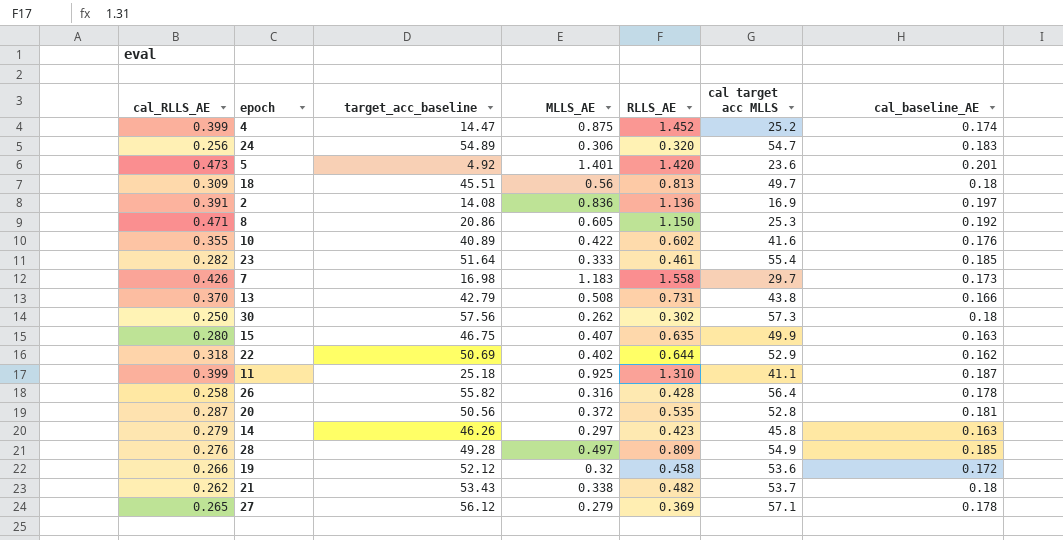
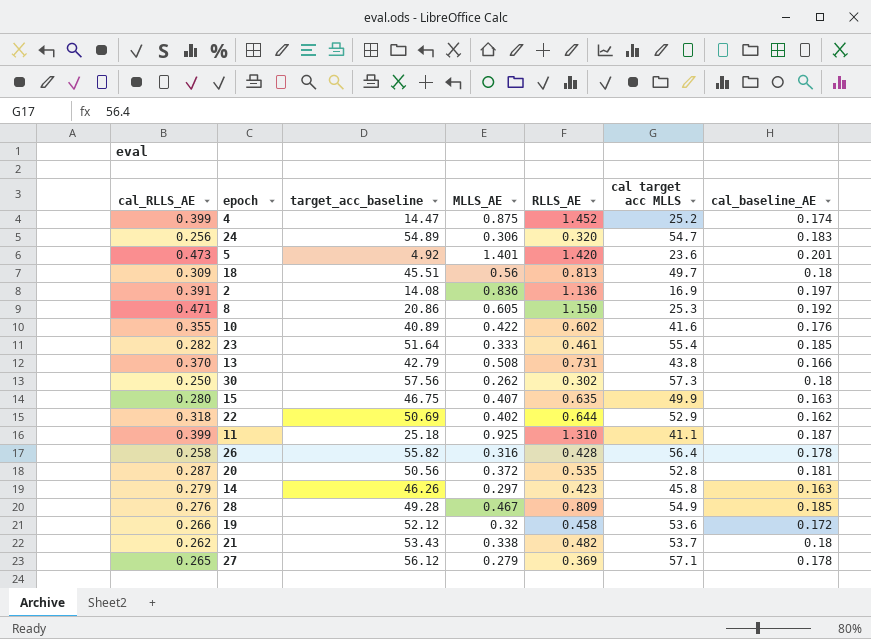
row 7: 0.426 | 16.98 | 1.183 | 1.558 | 29.7 | 0.173 -> none
28 | MLLS_AE: 0.497 -> 0.467

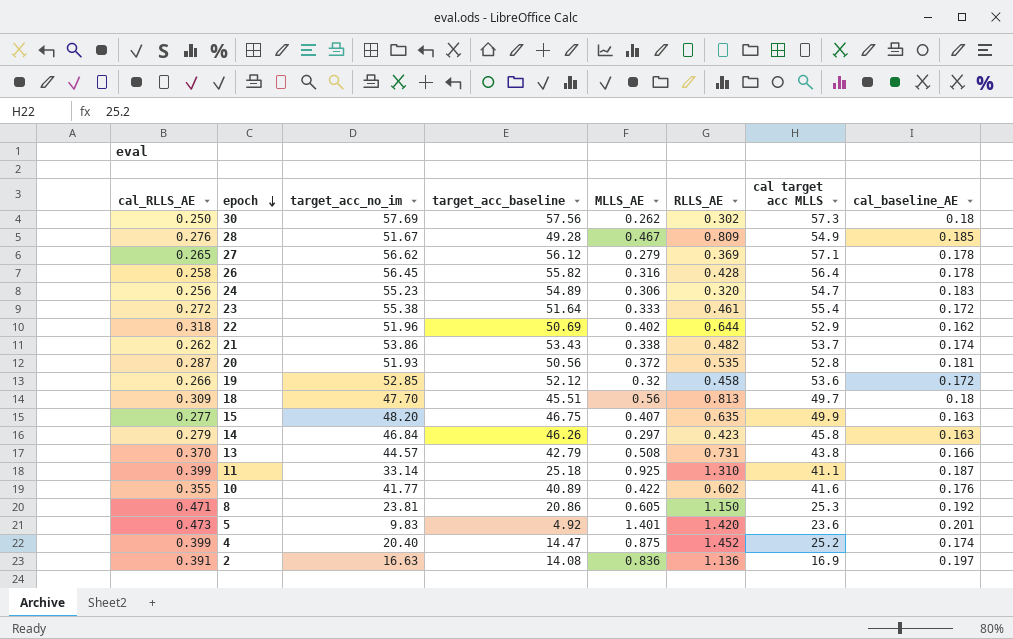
row order: none -> epoch descending
column target_acc_no_im | position: none -> 3
23 | cal_RLLS_AE: 0.282 -> 0.272
23 | cal_baseline_AE: 0.185 -> 0.172
21 | cal_baseline_AE: 0.18 -> 0.174
15 | cal_RLLS_AE: 0.280 -> 0.277

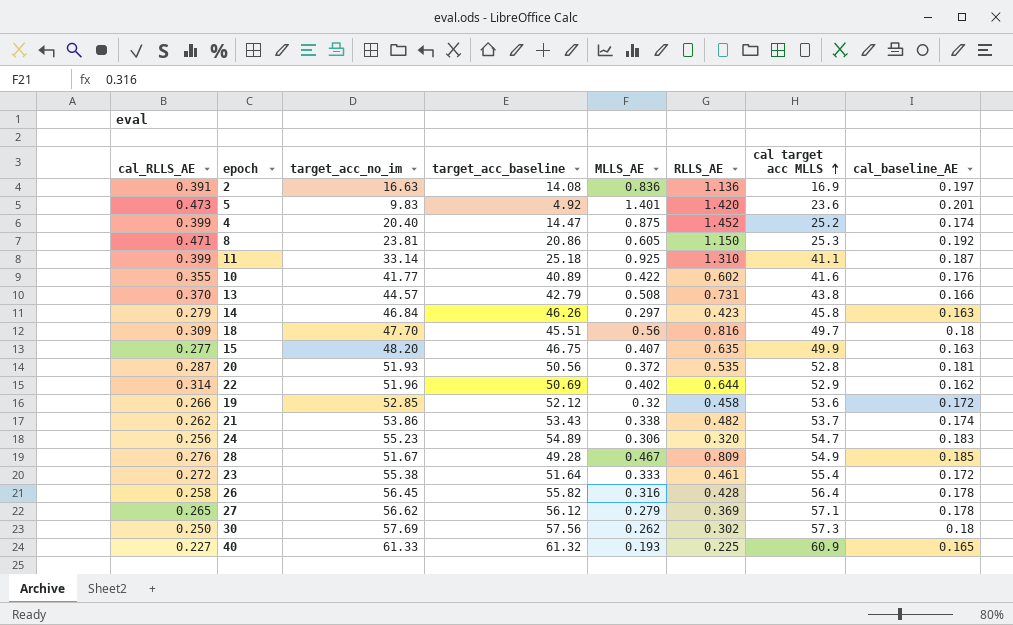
row order: epoch descending -> cal target acc MLLS ascending
18 | RLLS_AE: 0.813 -> 0.816
22 | cal_RLLS_AE: 0.318 -> 0.314
row 40: none -> 0.227 | 61.33 | 61.32 | 0.193 | 0.225 | 60.9 | 0.165

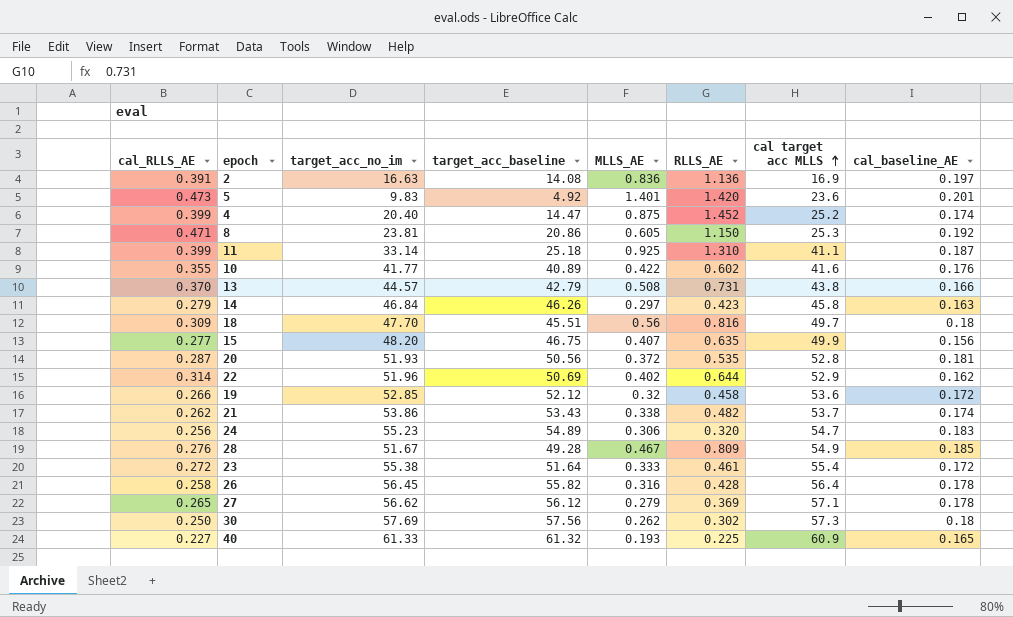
15 | cal_baseline_AE: 0.163 -> 0.156

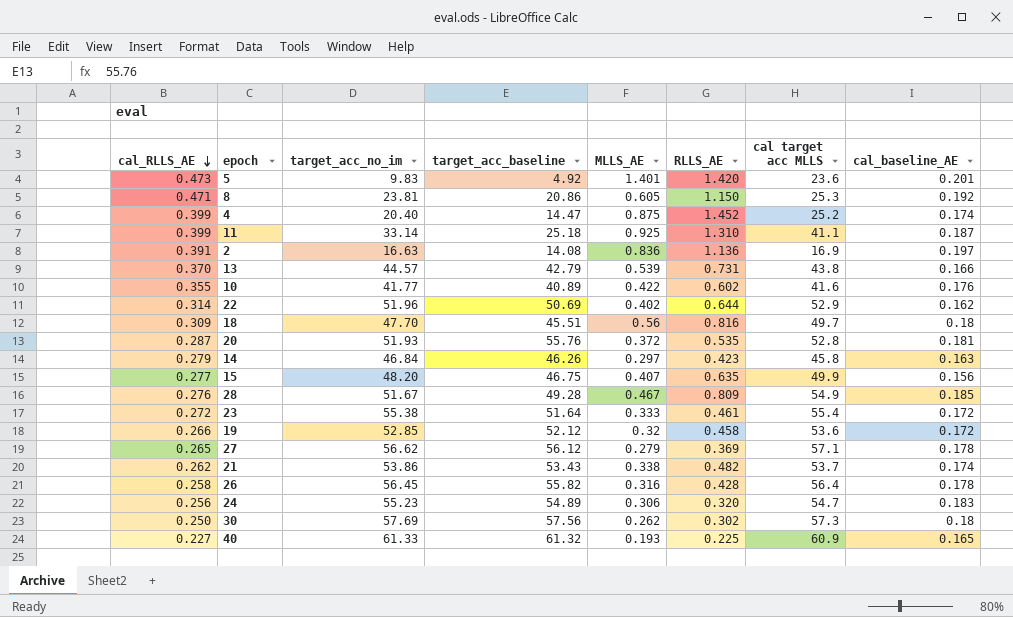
row order: cal target acc MLLS ascending -> cal_RLLS_AE descending
13 | MLLS_AE: 0.508 -> 0.539
20 | target_acc_baseline: 50.56 -> 55.76

